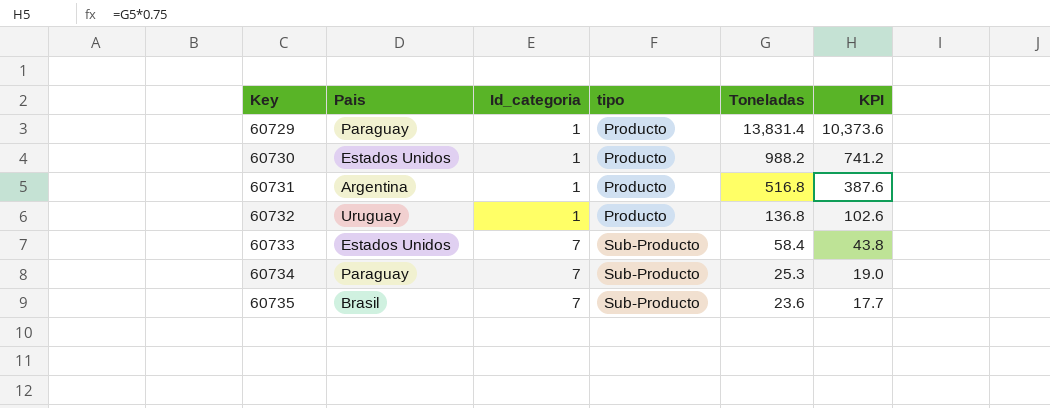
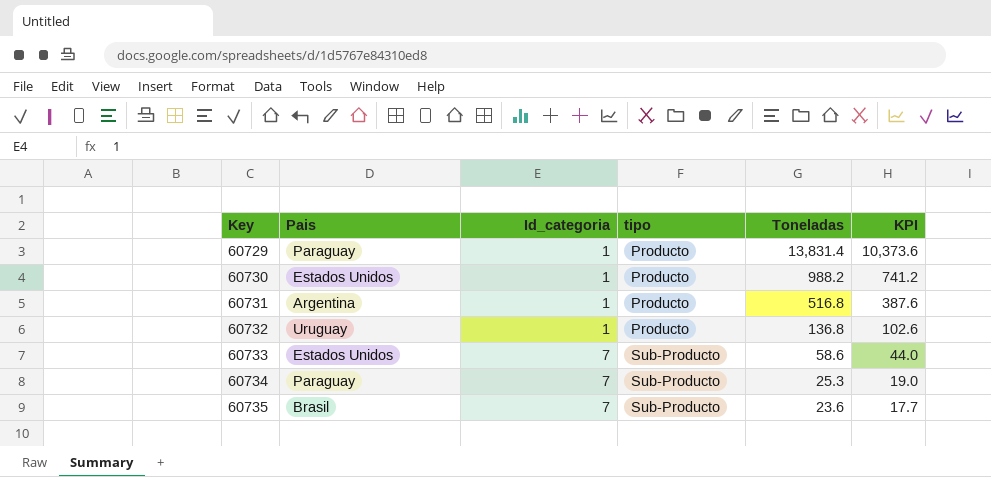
60733 | Toneladas: 58.4 -> 58.6
60733 | KPI: 43.8 -> 44.0

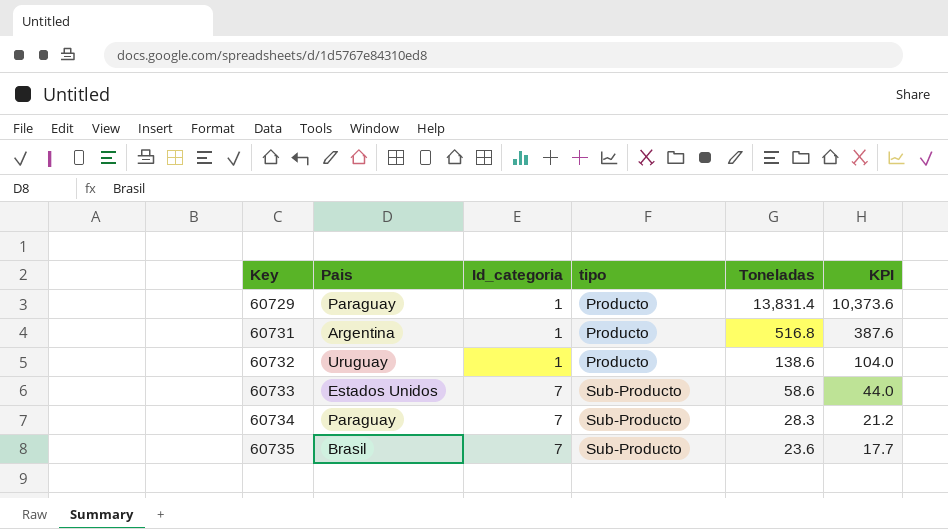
row 60730: Estados Unidos | 1 | Producto | 988.2 | 741.2 -> none
60732 | Toneladas: 136.8 -> 138.6
60732 | KPI: 102.6 -> 104.0
60734 | Toneladas: 25.3 -> 28.3
60734 | KPI: 19.0 -> 21.2

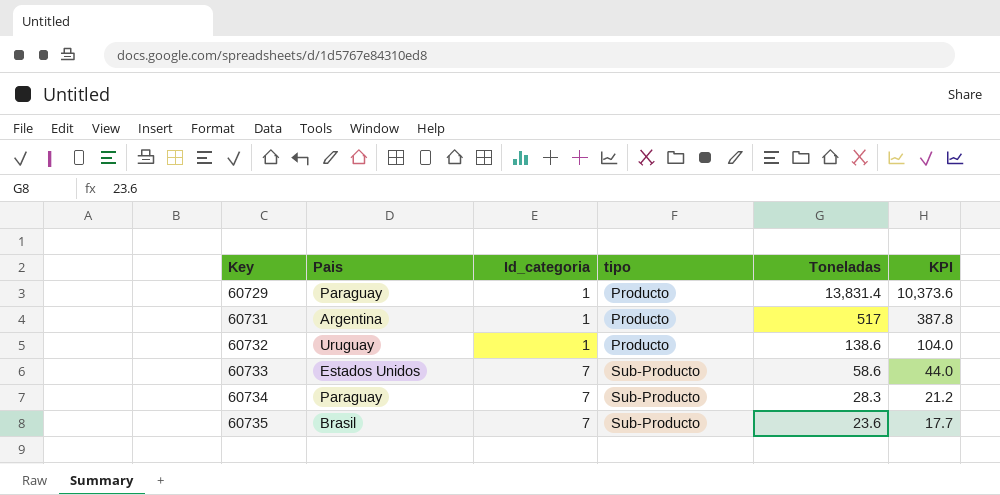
60731 | Toneladas: 516.8 -> 517
60731 | KPI: 387.6 -> 387.8

